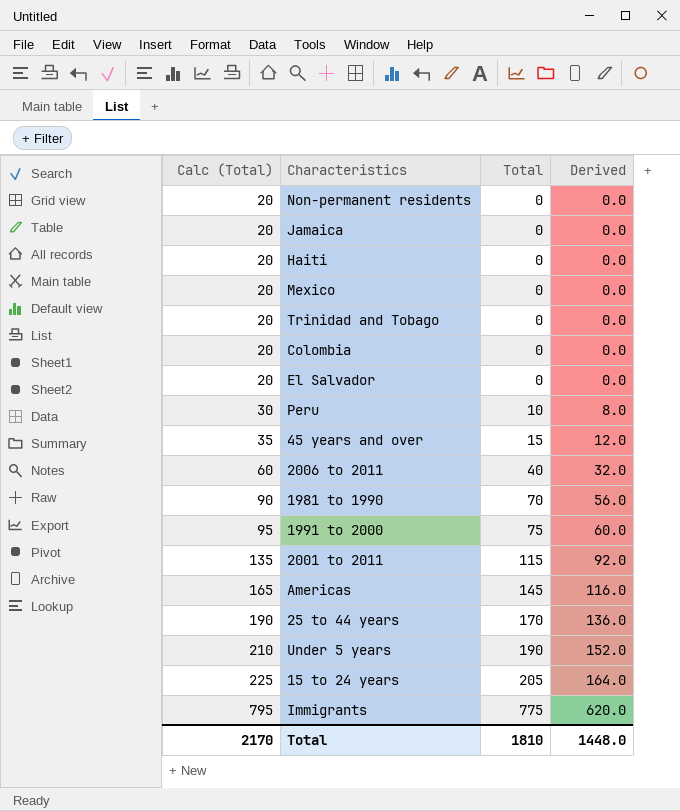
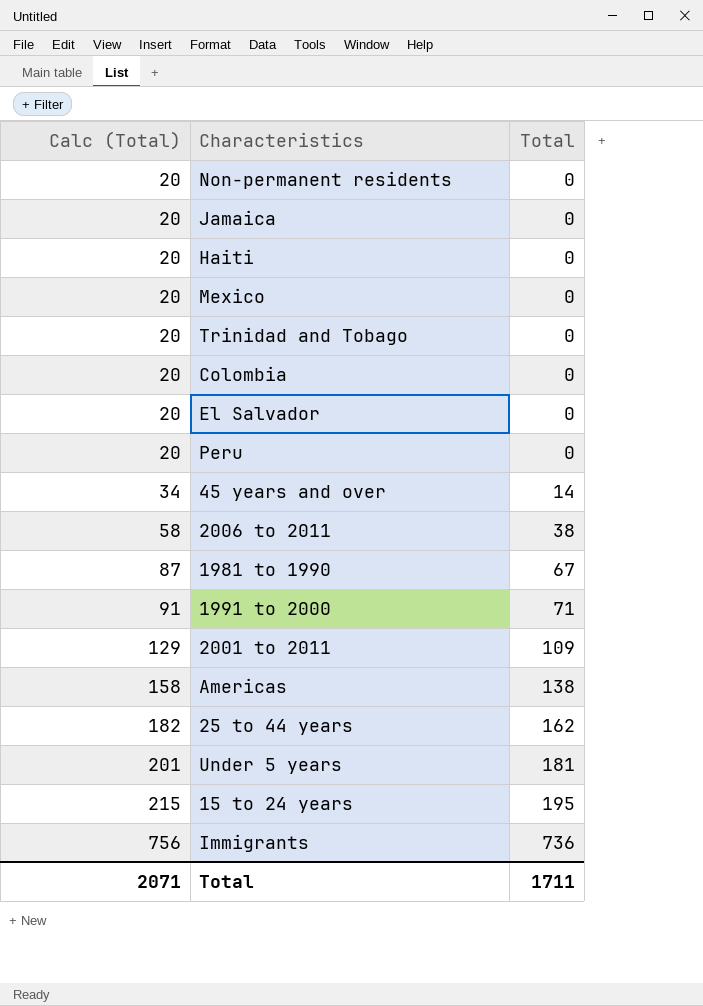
column Derived | formula: [Total] * 0.8 -> none
Peru | Calc (Total): 30 -> 20
Peru | Total: 10 -> 0
45 years and over | Calc (Total): 35 -> 34
45 years and over | Total: 15 -> 14
2006 to 2011 | Calc (Total): 60 -> 58
2006 to 2011 | Total: 40 -> 38
1981 to 1990 | Calc (Total): 90 -> 87
1981 to 1990 | Total: 70 -> 67
1991 to 2000 | Calc (Total): 95 -> 91
1991 to 2000 | Total: 75 -> 71
2001 to 2011 | Calc (Total): 135 -> 129
2001 to 2011 | Total: 115 -> 109
Americas | Calc (Total): 165 -> 158
Americas | Total: 145 -> 138
25 to 44 years | Calc (Total): 190 -> 182
25 to 44 years | Total: 170 -> 162
Under 5 years | Calc (Total): 210 -> 201
Under 5 years | Total: 190 -> 181
15 to 24 years | Calc (Total): 225 -> 215
15 to 24 years | Total: 205 -> 195
Immigrants | Calc (Total): 795 -> 756
Immigrants | Total: 775 -> 736
Total | Calc (Total): 2170 -> 2071
Total | Total: 1810 -> 1711

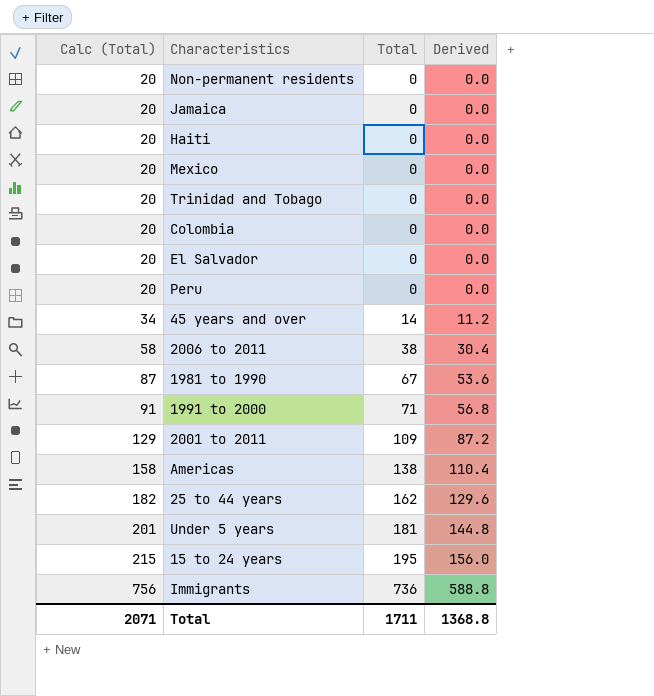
column Derived | formula: none -> [Total] * 0.8

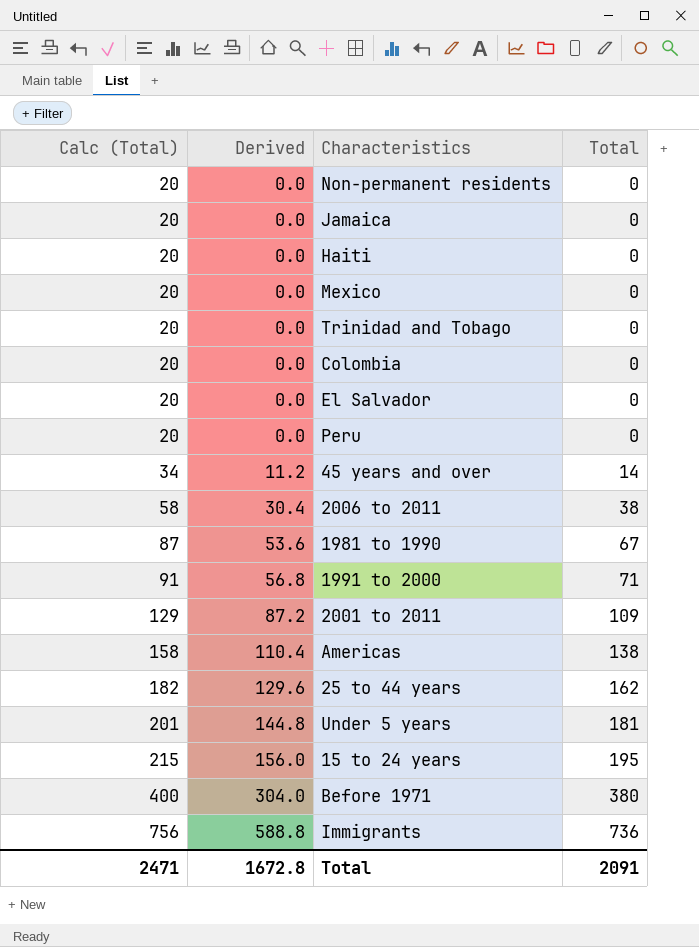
column Derived | position: 4 -> 2
row Before 1971: none -> 400 | 304.0 | 380
Total | Calc (Total): 2071 -> 2471
Total | Derived: 1368.8 -> 1672.8
Total | Total: 1711 -> 2091

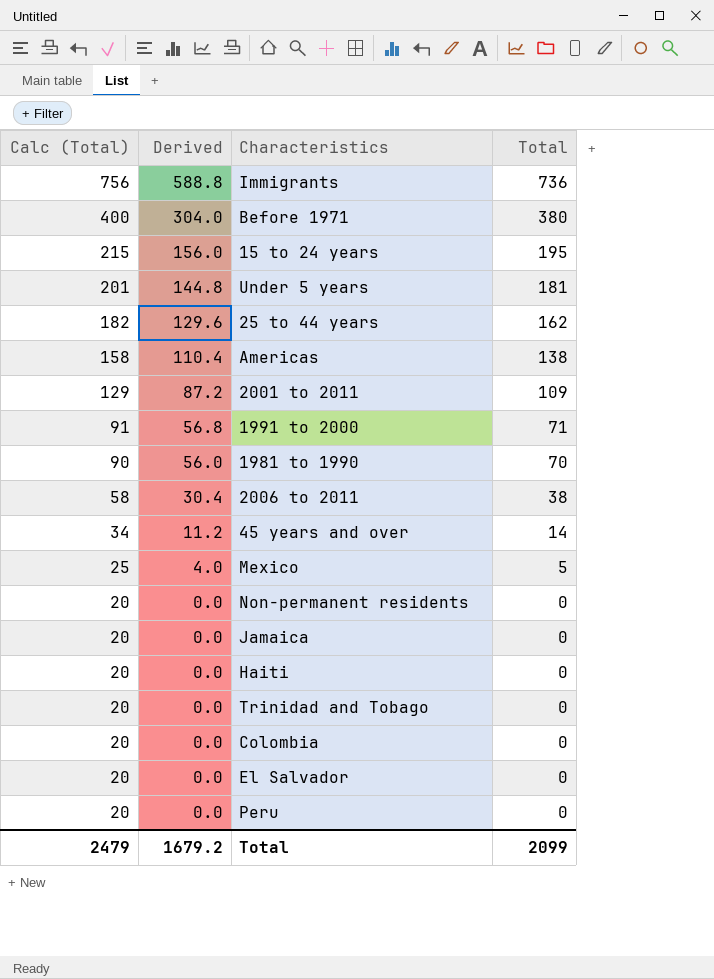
row order: Calc (Total) ascending -> Calc (Total) descending
1981 to 1990 | Calc (Total): 87 -> 90
1981 to 1990 | Derived: 53.6 -> 56.0
1981 to 1990 | Total: 67 -> 70
Mexico | Calc (Total): 20 -> 25
Mexico | Derived: 0.0 -> 4.0
Mexico | Total: 0 -> 5
Total | Calc (Total): 2471 -> 2479
Total | Derived: 1672.8 -> 1679.2
Total | Total: 2091 -> 2099

